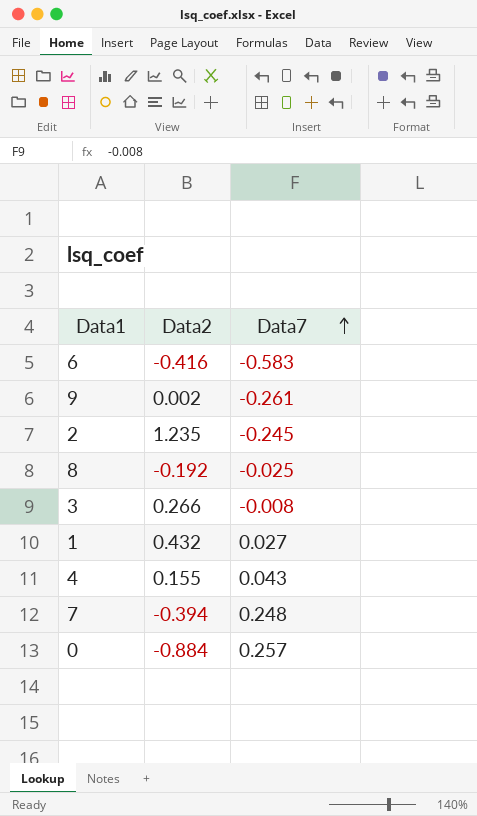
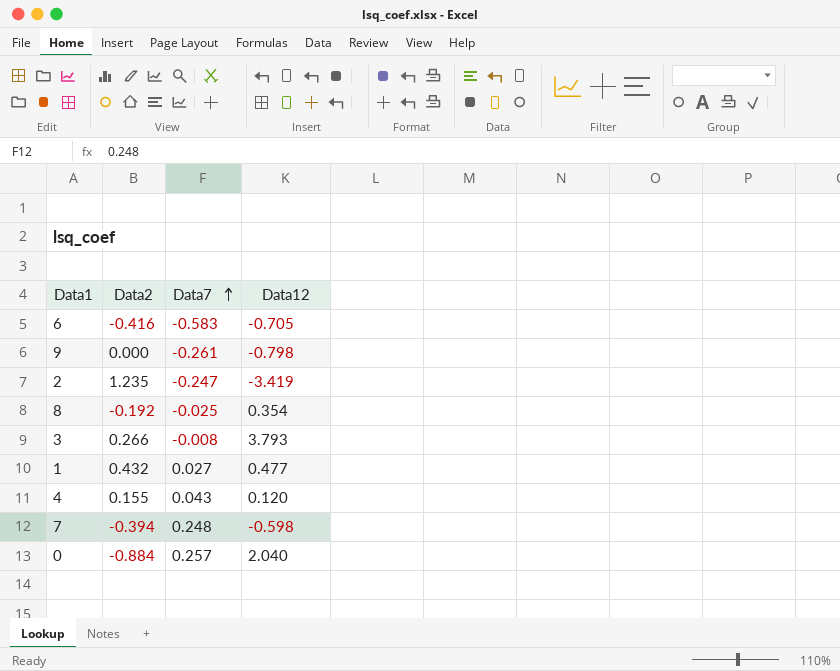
column Data12 | position: none -> 4
9 | Data2: 0.002 -> 0.000
2 | Data7: -0.245 -> -0.247

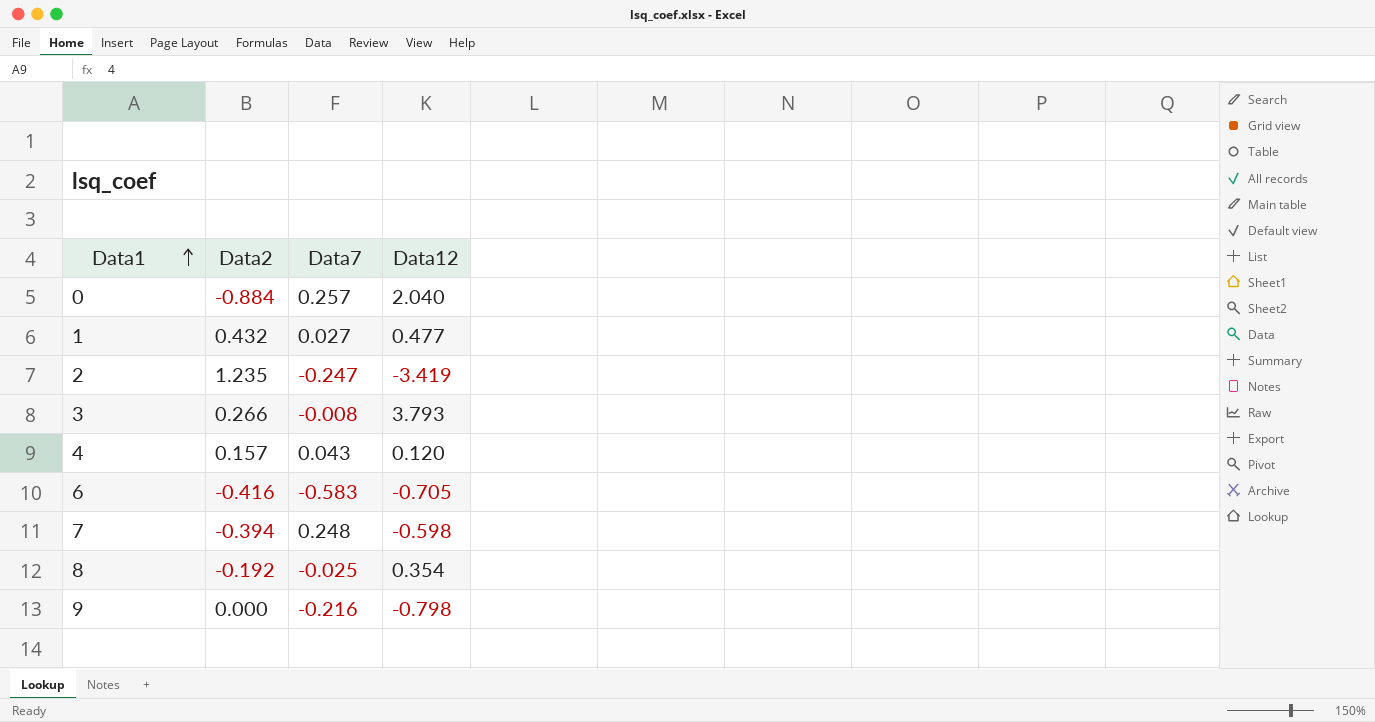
row order: Data7 ascending -> Data1 ascending
4 | Data2: 0.155 -> 0.157
9 | Data7: -0.261 -> -0.216

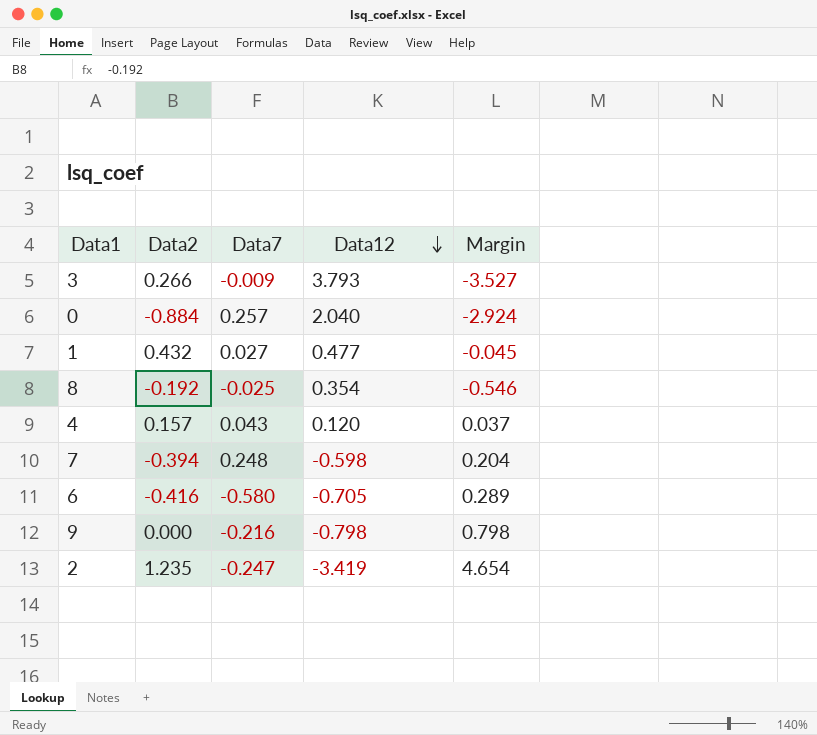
row order: Data1 ascending -> Data12 descending
column Margin | formula: none -> [Data2] - [Data12]
3 | Data7: -0.008 -> -0.009
6 | Data7: -0.583 -> -0.580

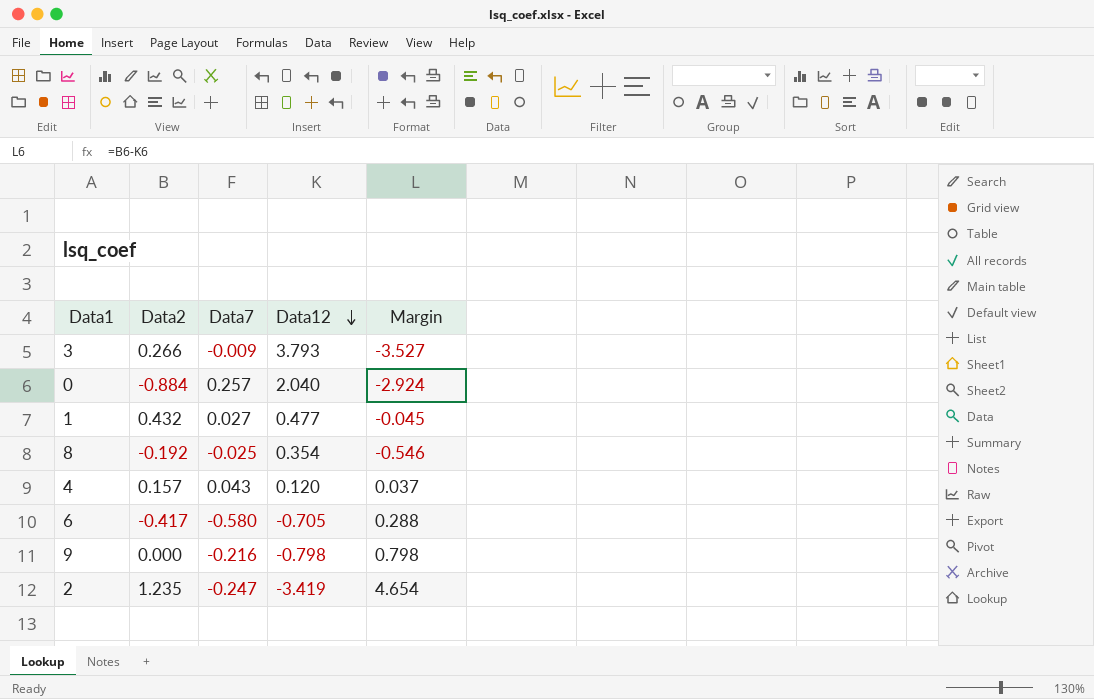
row 7: -0.394 | 0.248 | -0.598 | 0.204 -> none
6 | Data2: -0.416 -> -0.417
6 | Margin: 0.289 -> 0.288

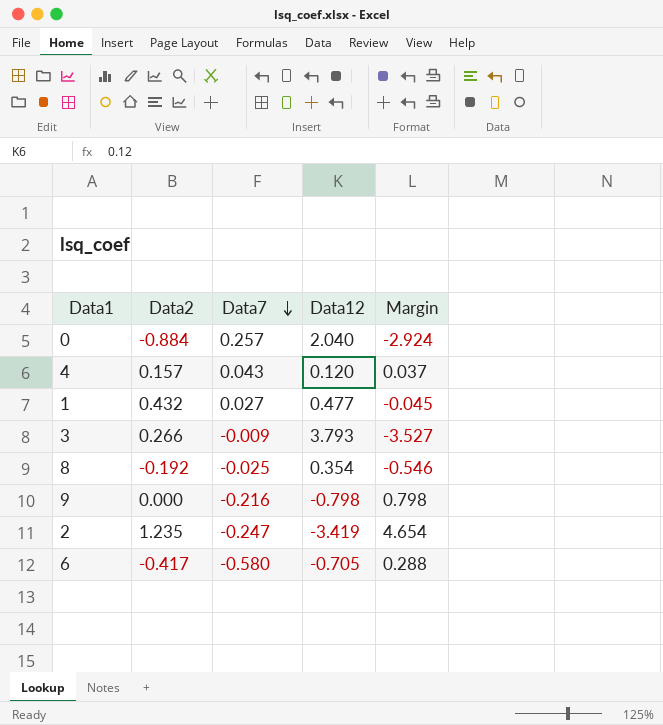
row order: Data12 descending -> Data7 descending

